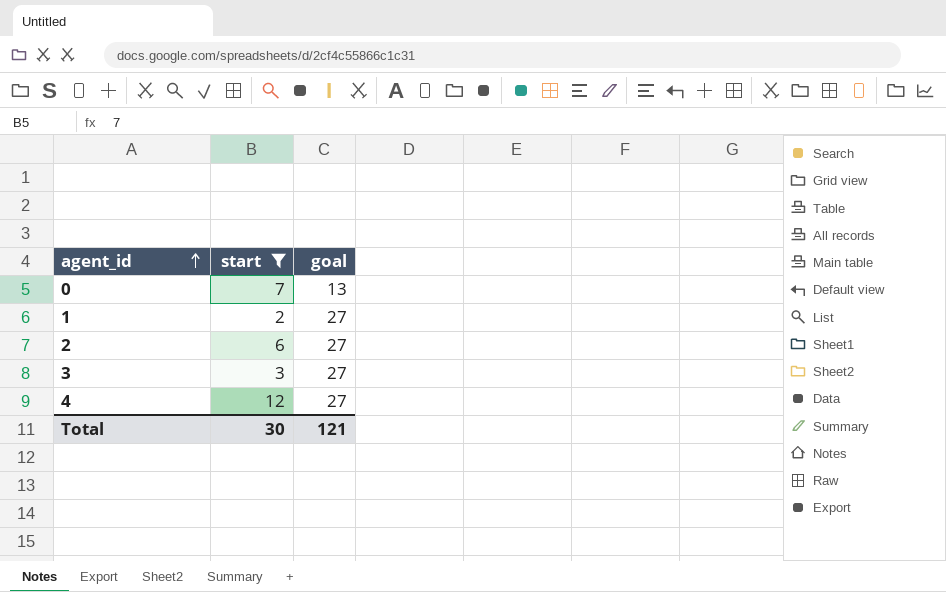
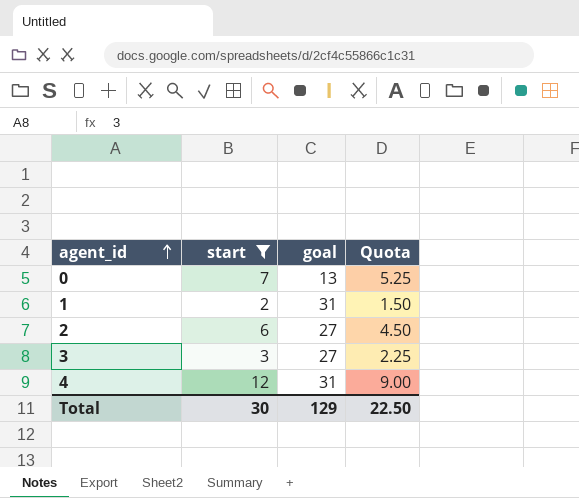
column Quota | formula: none -> [start] * 0.75
1 | goal: 27 -> 31
4 | goal: 27 -> 31
Total | goal: 121 -> 129

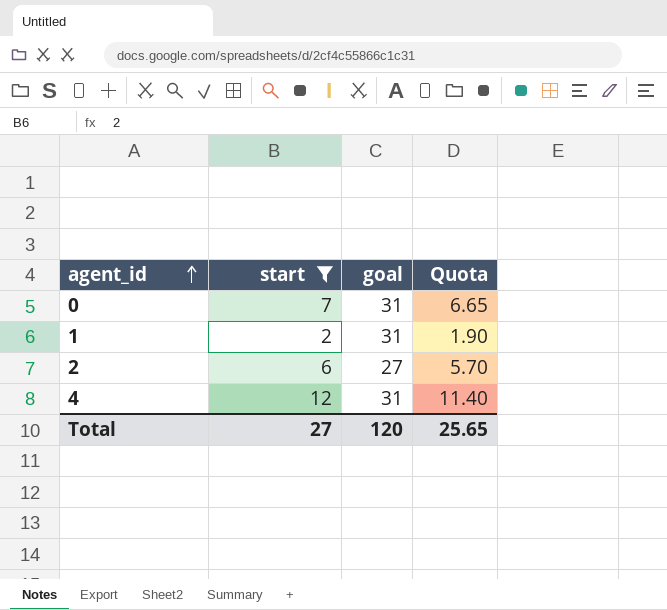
column Quota | formula: [start] * 0.75 -> [start] * 0.95
row 3: 3 | 27 | 2.25 -> none
0 | goal: 13 -> 31
Total | start: 30 -> 27
Total | goal: 129 -> 120
Total | Quota: 22.50 -> 25.65

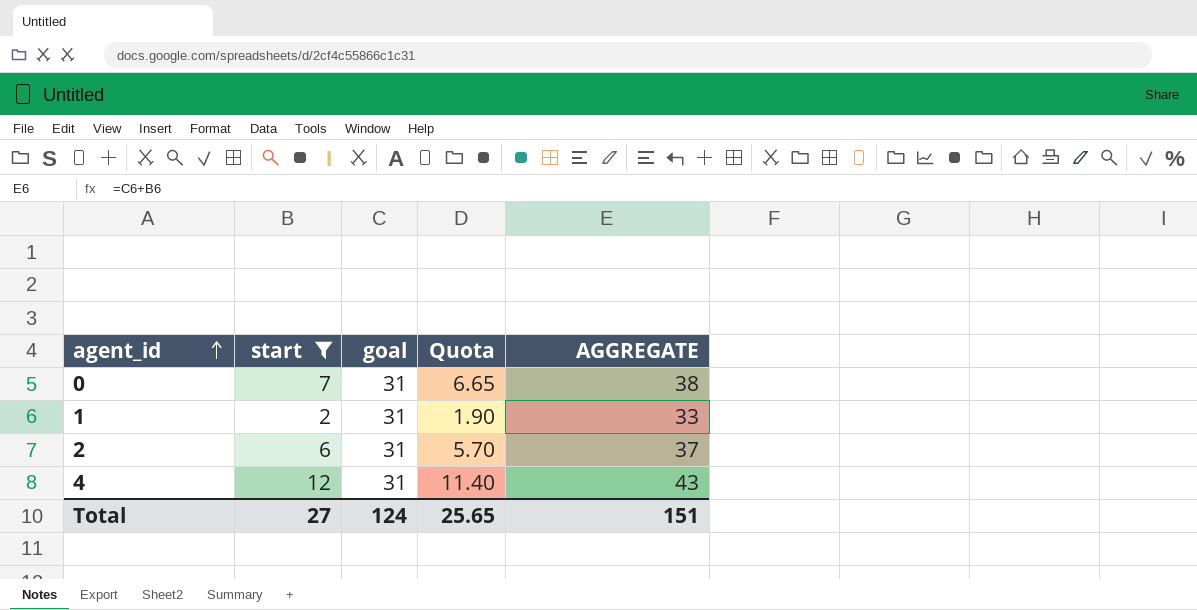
column AGGREGATE | formula: none -> [start] + [goal]
2 | goal: 27 -> 31
Total | goal: 120 -> 124

